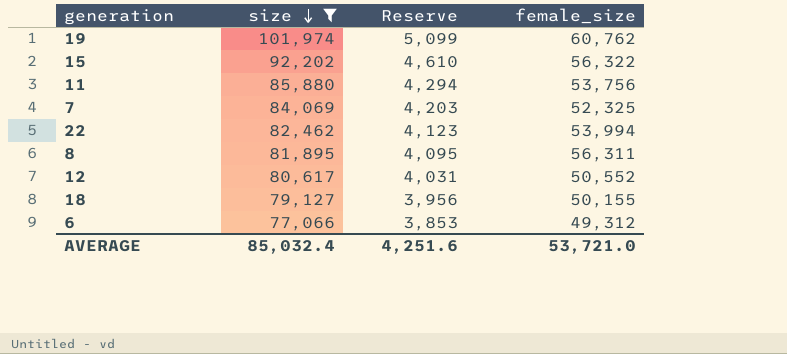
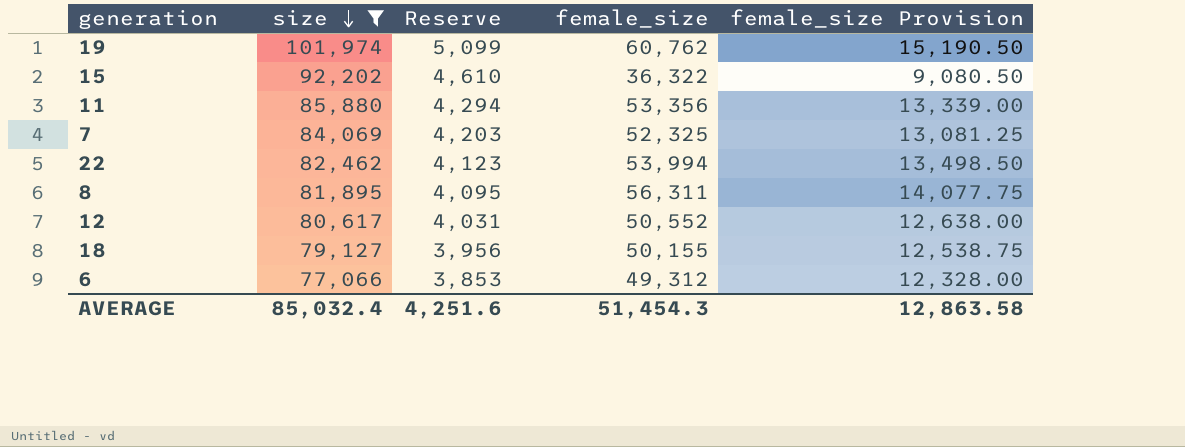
column female_size Provision | formula: none -> [female_size] * 0.25
15 | female_size: 56,322 -> 36,322
11 | female_size: 53,756 -> 53,356
AVERAGE | female_size: 53,721.0 -> 51,454.3

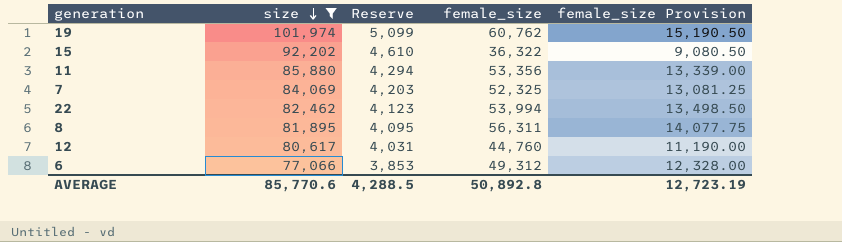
row 18: 79,127 | 3,956 | 50,155 | 12,538.75 -> none
12 | female_size: 50,552 -> 44,760
12 | female_size Provision: 12,638.00 -> 11,190.00
AVERAGE | size: 85,032.4 -> 85,770.6
AVERAGE | Reserve: 4,251.6 -> 4,288.5
AVERAGE | female_size: 51,454.3 -> 50,892.8
AVERAGE | female_size Provision: 12,863.58 -> 12,723.19

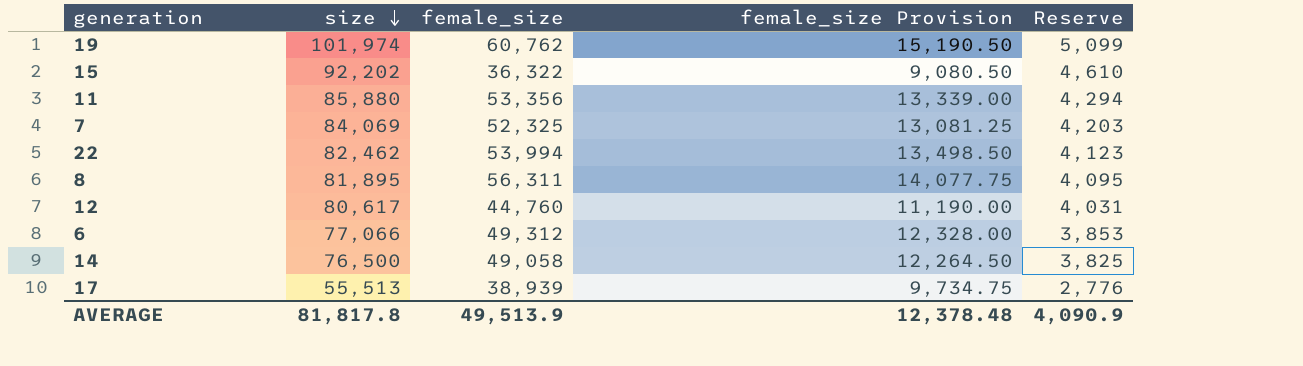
filter: size >= 77,066 -> none
column Reserve | position: 3 -> 5
AVERAGE | size: 85,770.6 -> 81,817.8
AVERAGE | female_size: 50,892.8 -> 49,513.9
AVERAGE | female_size Provision: 12,723.19 -> 12,378.48
AVERAGE | Reserve: 4,288.5 -> 4,090.9

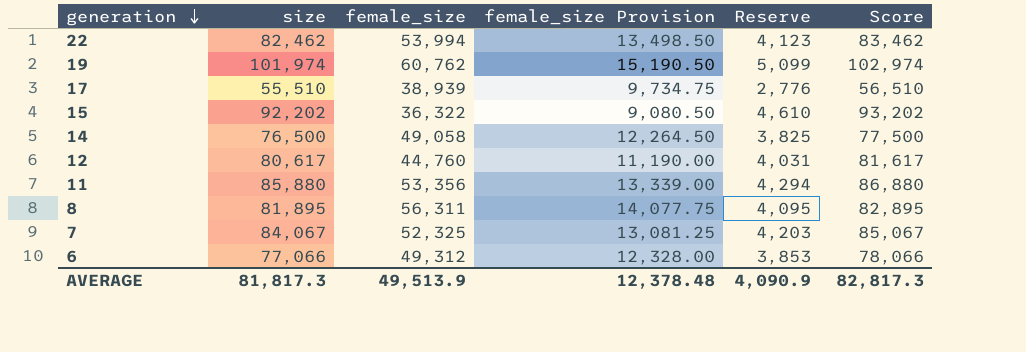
row order: size descending -> generation descending
column Score | formula: none -> [size] + 1000
17 | size: 55,513 -> 55,510
7 | size: 84,069 -> 84,067
AVERAGE | size: 81,817.8 -> 81,817.3

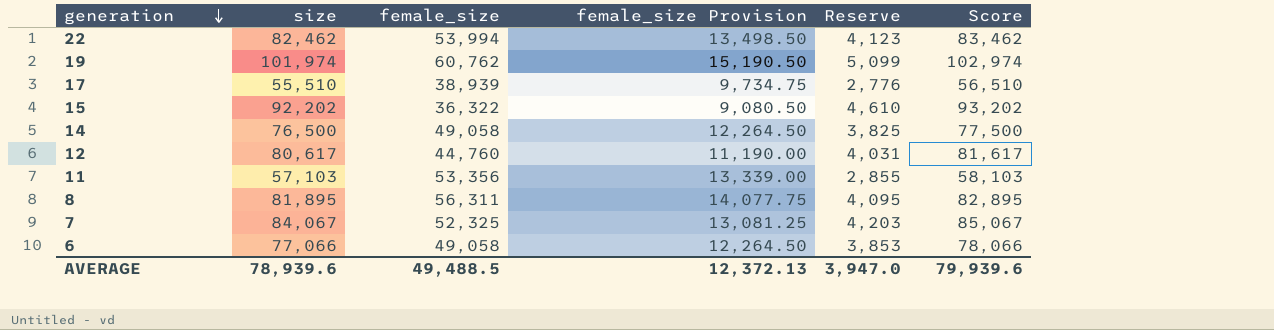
11 | size: 85,880 -> 57,103
11 | Reserve: 4,294 -> 2,855
11 | Score: 86,880 -> 58,103
6 | female_size: 49,312 -> 49,058
6 | female_size Provision: 12,328.00 -> 12,264.50
AVERAGE | size: 81,817.3 -> 78,939.6
AVERAGE | female_size: 49,513.9 -> 49,488.5
AVERAGE | female_size Provision: 12,378.48 -> 12,372.13
AVERAGE | Reserve: 4,090.9 -> 3,947.0
AVERAGE | Score: 82,817.3 -> 79,939.6

